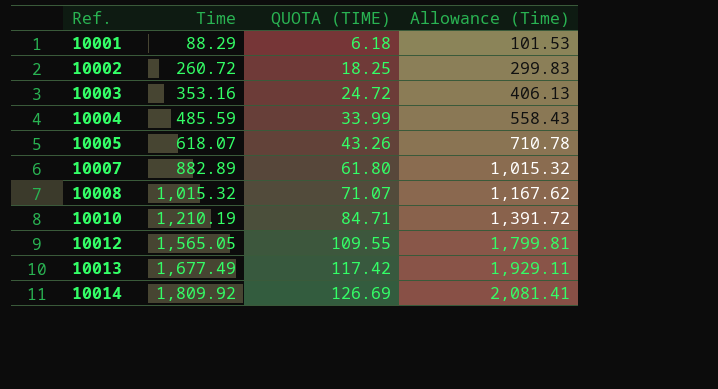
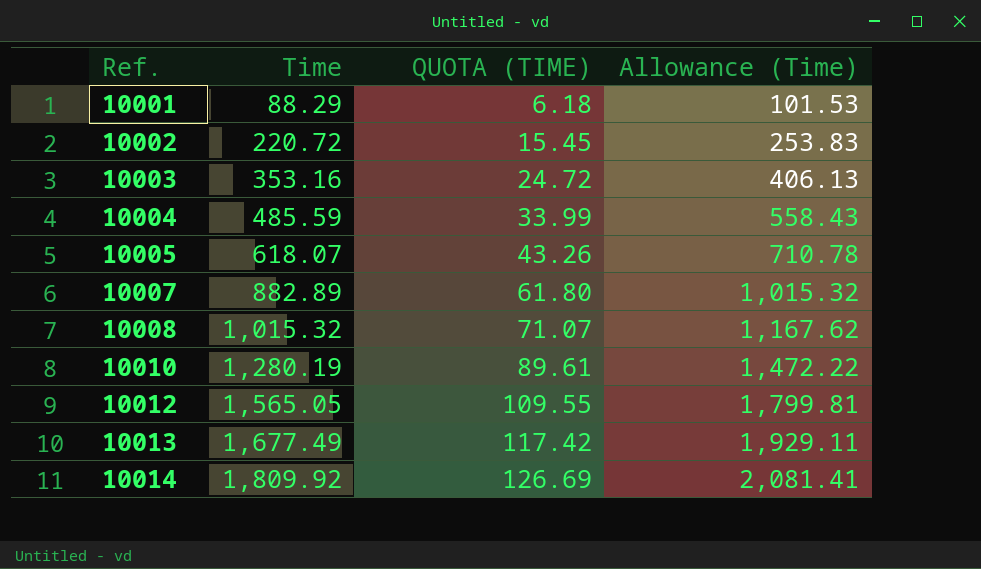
10002 | Time: 260.72 -> 220.72
10002 | QUOTA (TIME): 18.25 -> 15.45
10002 | Allowance (Time): 299.83 -> 253.83
10010 | Time: 1,210.19 -> 1,280.19
10010 | QUOTA (TIME): 84.71 -> 89.61
10010 | Allowance (Time): 1,391.72 -> 1,472.22

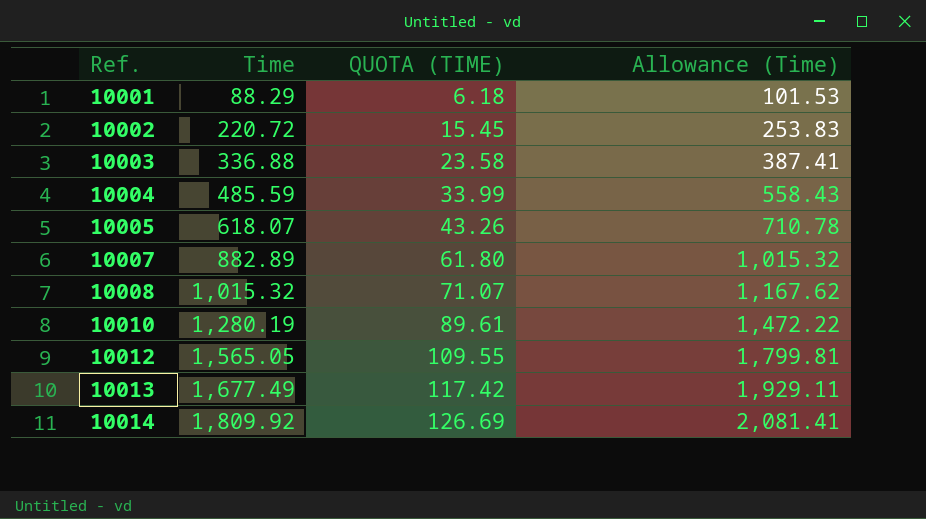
10003 | Time: 353.16 -> 336.88
10003 | QUOTA (TIME): 24.72 -> 23.58
10003 | Allowance (Time): 406.13 -> 387.41

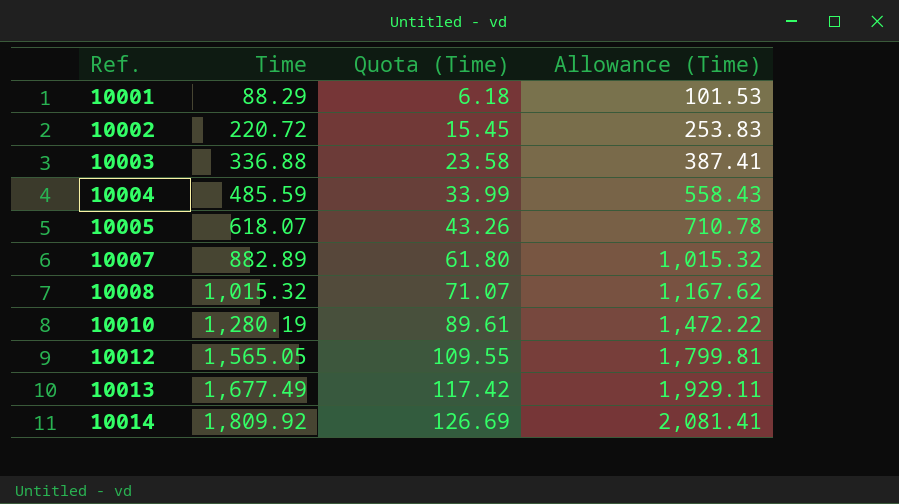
column name: QUOTA (TIME) -> Quota (Time)

